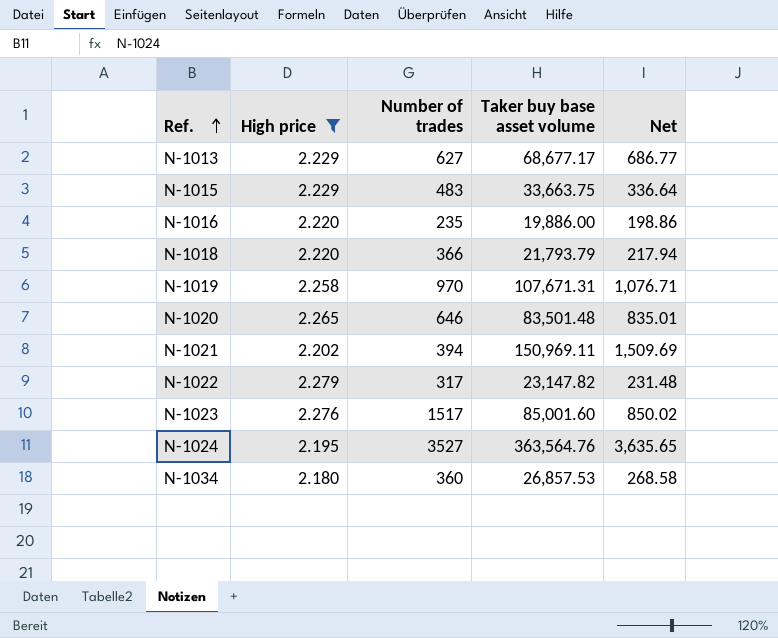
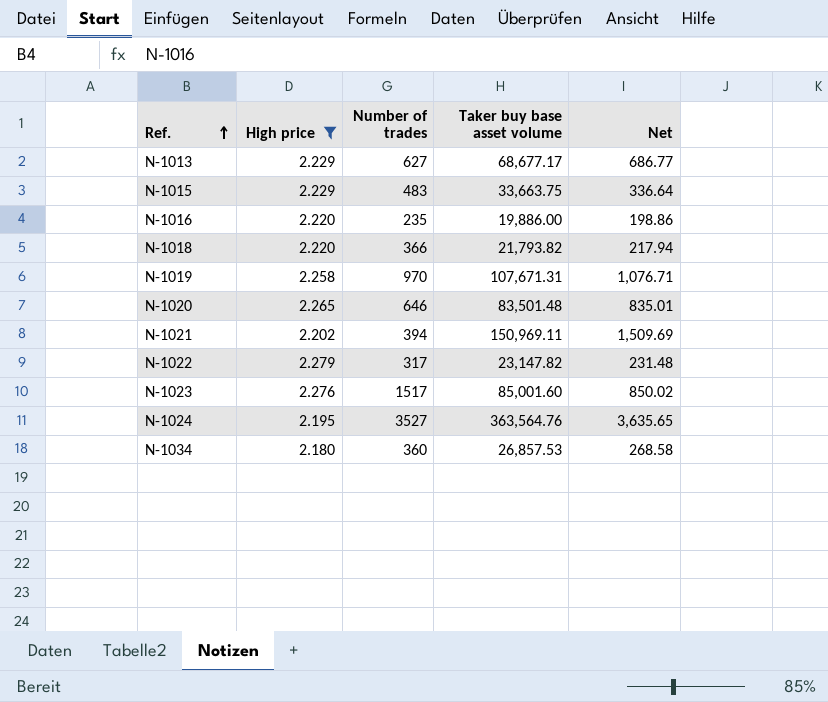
N-1018 | Taker buy base asset volume: 21,793.79 -> 21,793.82

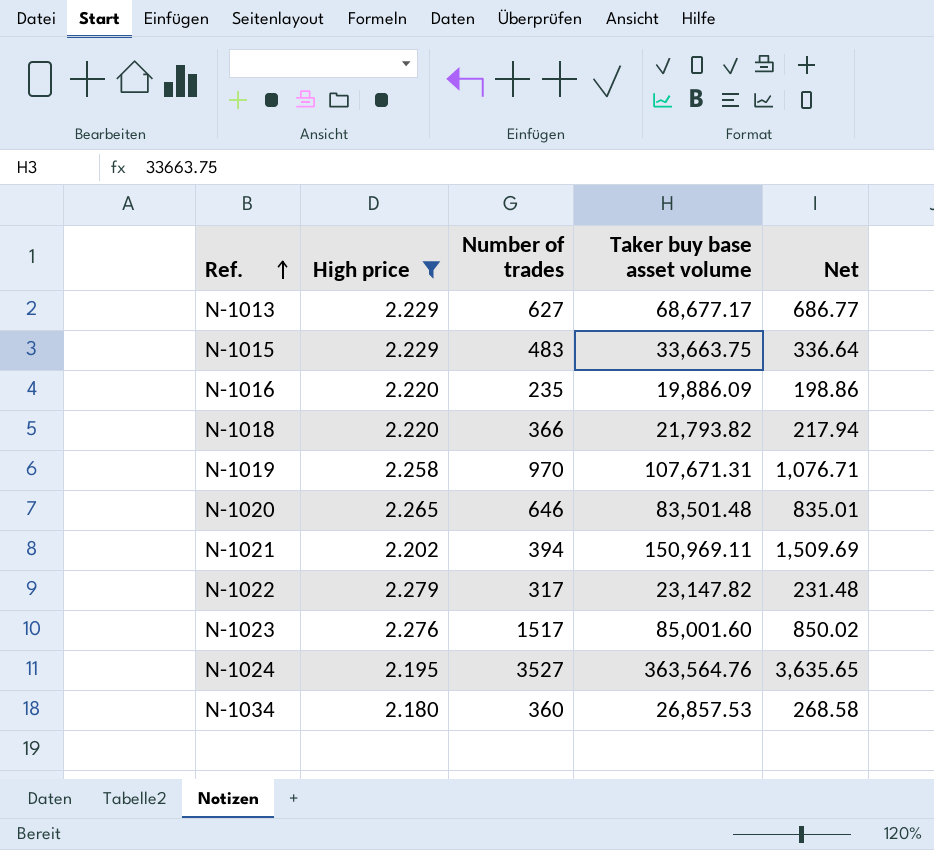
N-1016 | Taker buy base asset volume: 19,886.00 -> 19,886.09

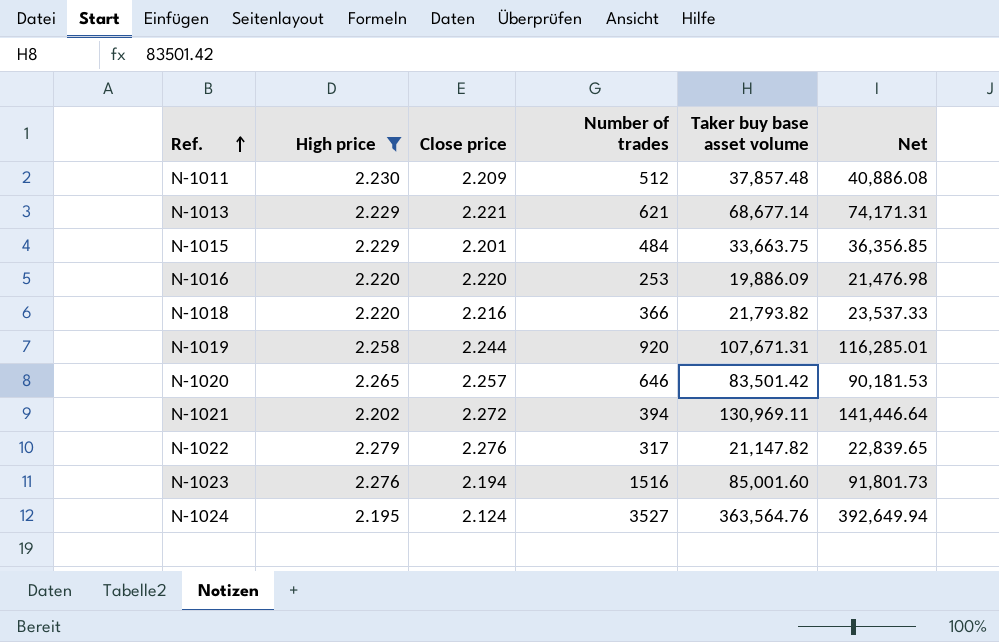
column Close price | position: none -> 3
column Net | formula: [Taker buy base asset volume] * 0.01 -> [Taker buy base asset volume] * 1.08
row N-1034: 2.180 | 360 | 26,857.53 | 268.58 -> none
row N-1011: none -> 2.230 | 2.209 | 512 | 37,857.48 | 40,886.08
N-1013 | Number of trades: 627 -> 621
N-1013 | Taker buy base asset volume: 68,677.17 -> 68,677.14
N-1015 | Number of trades: 483 -> 484
N-1016 | Number of trades: 235 -> 253
N-1019 | Number of trades: 970 -> 920
N-1020 | Taker buy base asset volume: 83,501.48 -> 83,501.42
N-1021 | Taker buy base asset volume: 150,969.11 -> 130,969.11
N-1022 | Taker buy base asset volume: 23,147.82 -> 21,147.82
N-1023 | Number of trades: 1517 -> 1516

